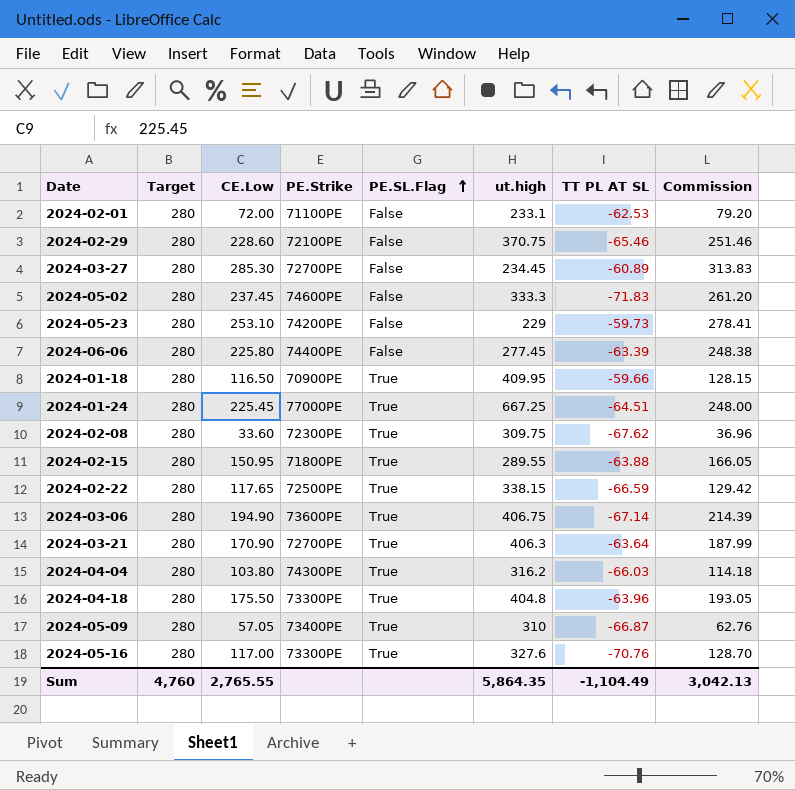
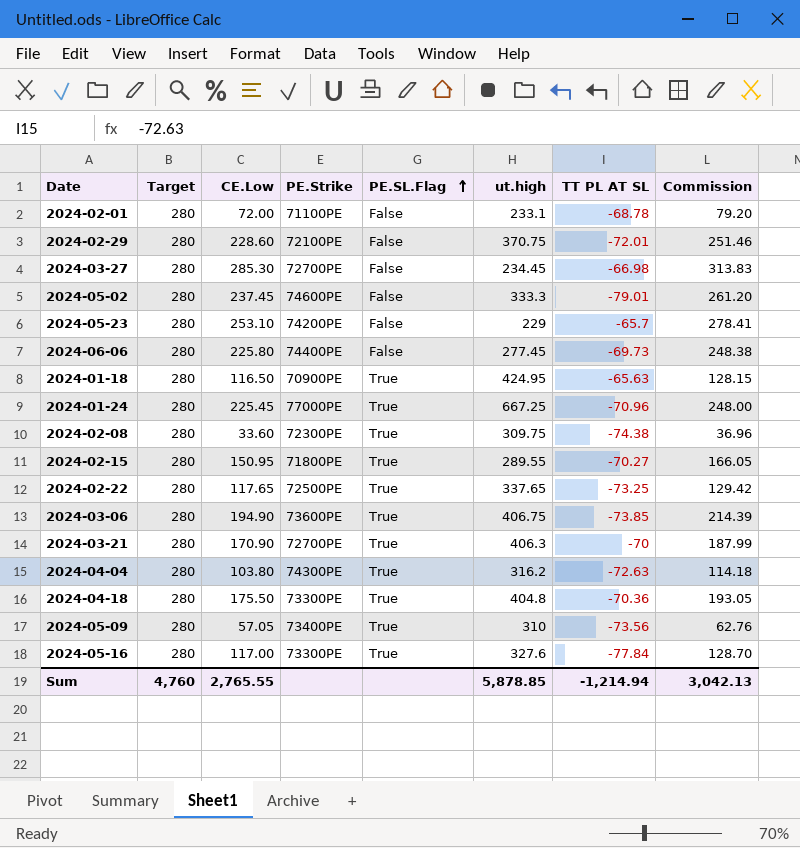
2024-02-01 | TT PL AT SL: -62.53 -> -68.78
2024-02-29 | TT PL AT SL: -65.46 -> -72.01
2024-03-27 | TT PL AT SL: -60.89 -> -66.98
2024-05-02 | TT PL AT SL: -71.83 -> -79.01
2024-05-23 | TT PL AT SL: -59.73 -> -65.7
2024-06-06 | TT PL AT SL: -63.39 -> -69.73
2024-01-18 | ut.high: 409.95 -> 424.95
2024-01-18 | TT PL AT SL: -59.66 -> -65.63
2024-01-24 | TT PL AT SL: -64.51 -> -70.96
2024-02-08 | TT PL AT SL: -67.62 -> -74.38
2024-02-15 | TT PL AT SL: -63.88 -> -70.27
2024-02-22 | ut.high: 338.15 -> 337.65
2024-02-22 | TT PL AT SL: -66.59 -> -73.25
2024-03-06 | TT PL AT SL: -67.14 -> -73.85
2024-03-21 | TT PL AT SL: -63.64 -> -70
2024-04-04 | TT PL AT SL: -66.03 -> -72.63
2024-04-18 | TT PL AT SL: -63.96 -> -70.36
2024-05-09 | TT PL AT SL: -66.87 -> -73.56
2024-05-16 | TT PL AT SL: -70.76 -> -77.84
Sum | ut.high: 5,864.35 -> 5,878.85
Sum | TT PL AT SL: -1,104.49 -> -1,214.94

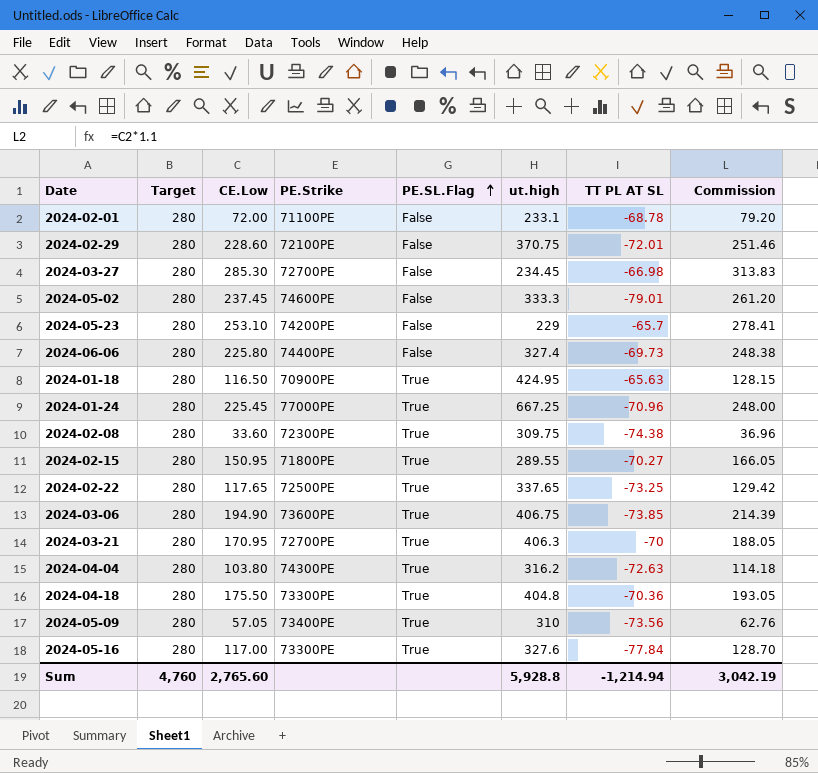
2024-06-06 | ut.high: 277.45 -> 327.4
2024-03-21 | CE.Low: 170.90 -> 170.95
2024-03-21 | Commission: 187.99 -> 188.05
Sum | CE.Low: 2,765.55 -> 2,765.60
Sum | ut.high: 5,878.85 -> 5,928.8
Sum | Commission: 3,042.13 -> 3,042.19

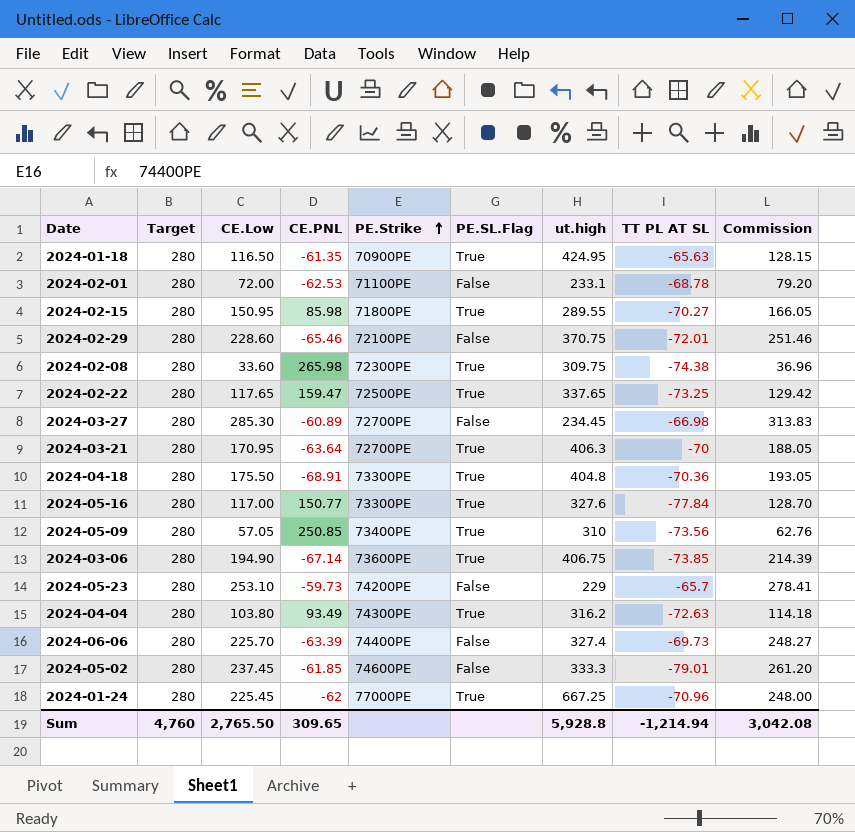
row order: PE.SL.Flag ascending -> PE.Strike ascending
column CE.PNL | position: none -> 4
2024-06-06 | CE.Low: 225.80 -> 225.70
2024-06-06 | Commission: 248.38 -> 248.27
Sum | CE.Low: 2,765.60 -> 2,765.50
Sum | Commission: 3,042.19 -> 3,042.08

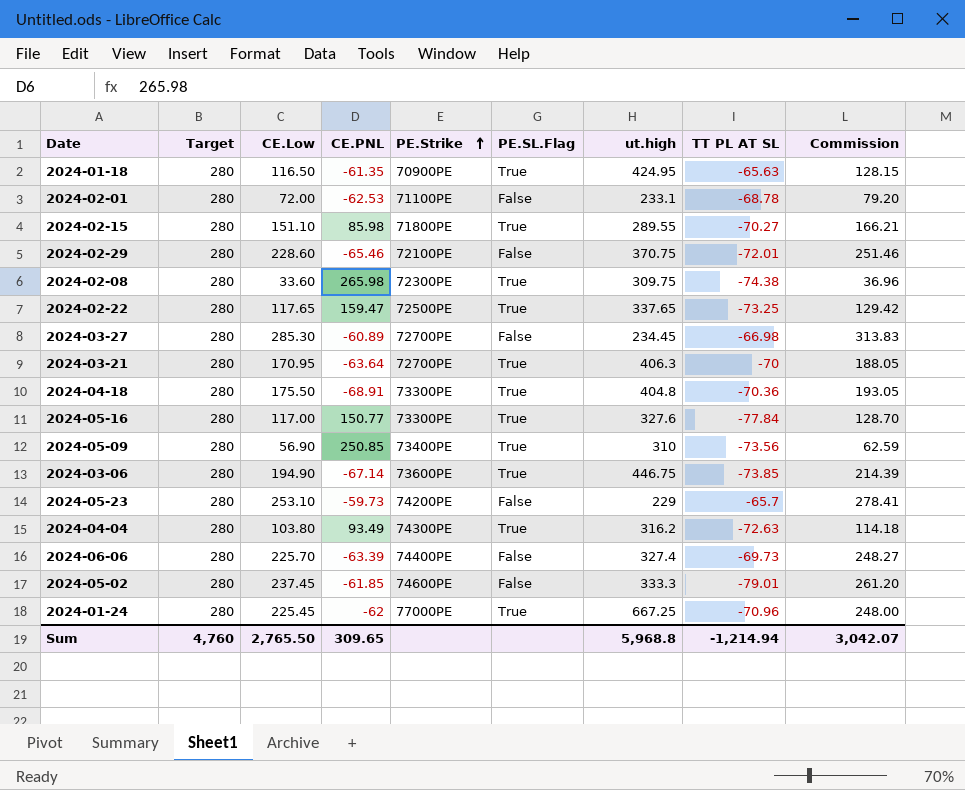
2024-02-15 | CE.Low: 150.95 -> 151.10
2024-02-15 | Commission: 166.05 -> 166.21
2024-05-09 | CE.Low: 57.05 -> 56.90
2024-05-09 | Commission: 62.76 -> 62.59
2024-03-06 | ut.high: 406.75 -> 446.75
Sum | ut.high: 5,928.8 -> 5,968.8
Sum | Commission: 3,042.08 -> 3,042.07

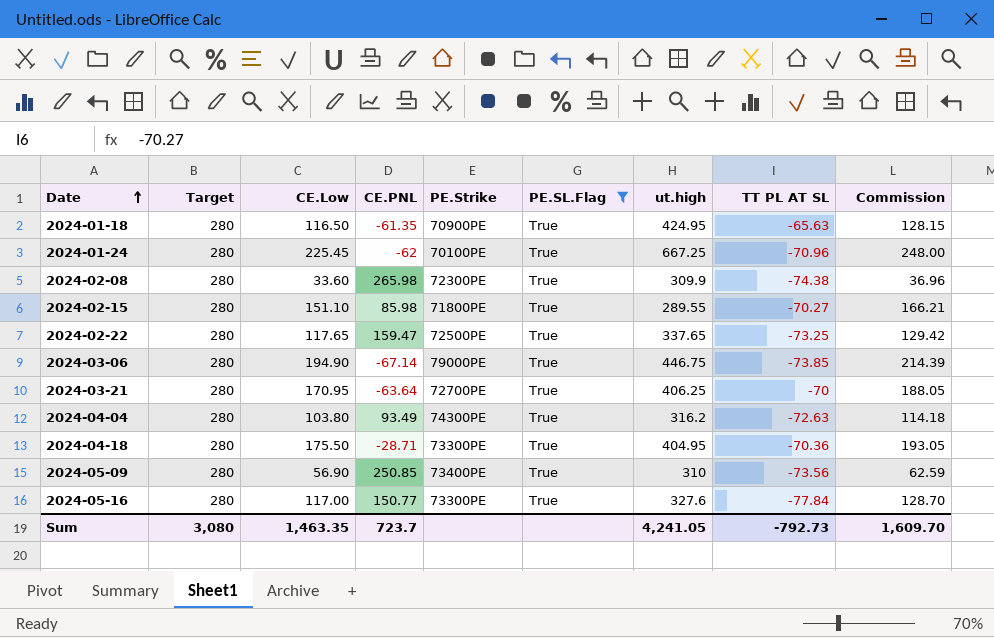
filter: none -> PE.SL.Flag = True
row order: PE.Strike ascending -> Date ascending
2024-01-24 | PE.Strike: 77000PE -> 70100PE
2024-02-08 | ut.high: 309.75 -> 309.9
2024-03-06 | PE.Strike: 73600PE -> 79000PE
2024-03-21 | ut.high: 406.3 -> 406.25
2024-04-18 | CE.PNL: -68.91 -> -28.71
2024-04-18 | ut.high: 404.8 -> 404.95
Sum | Target: 4,760 -> 3,080
Sum | CE.Low: 2,765.50 -> 1,463.35
Sum | CE.PNL: 309.65 -> 723.7
Sum | ut.high: 5,968.8 -> 4,241.05
Sum | TT PL AT SL: -1,214.94 -> -792.73
Sum | Commission: 3,042.07 -> 1,609.70

